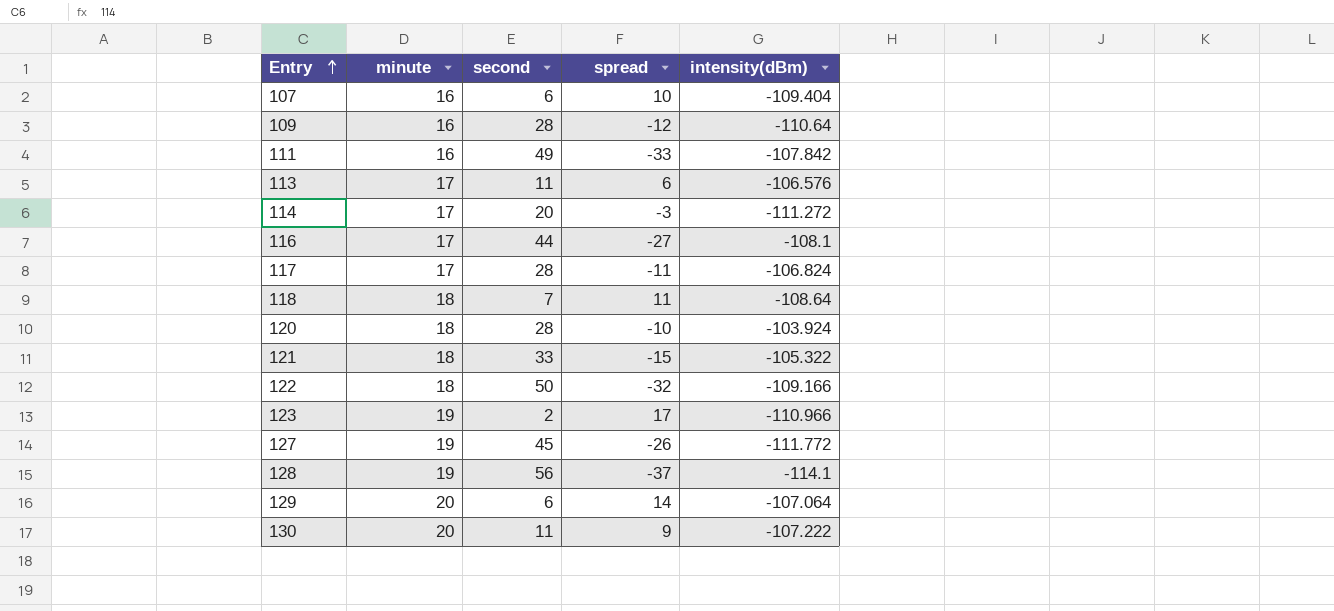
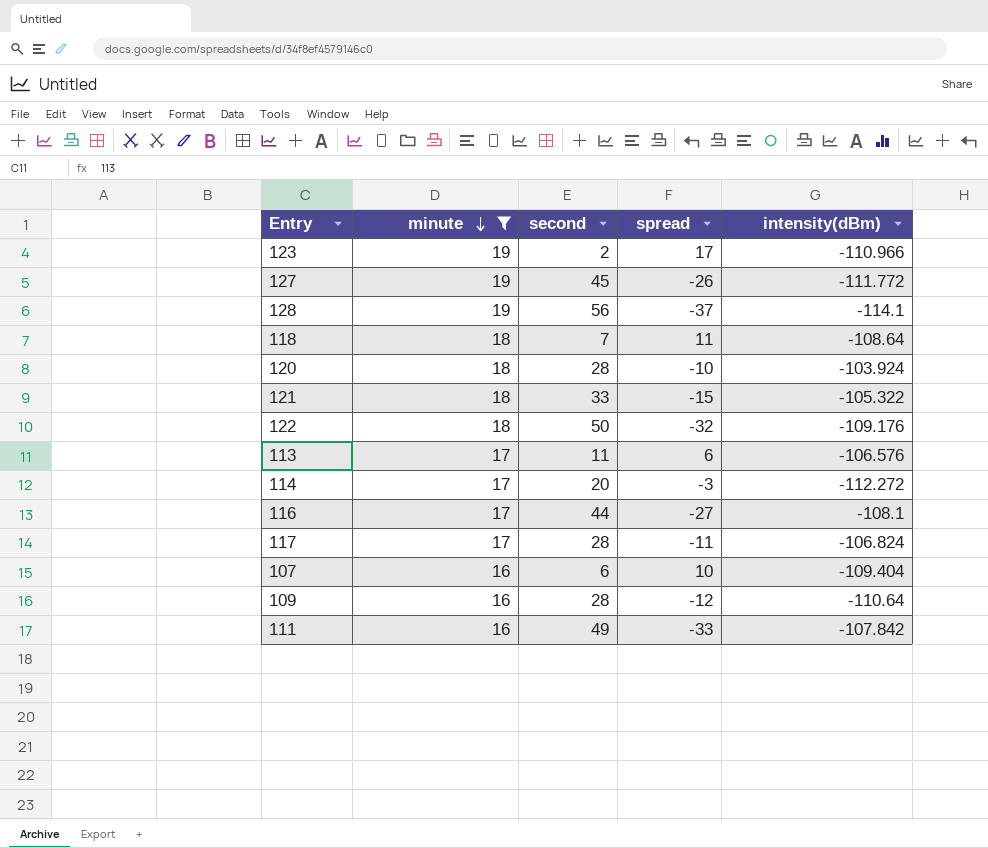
filter: none -> minute != 20
row order: Entry ascending -> minute descending
122 | intensity(dBm): -109.166 -> -109.176
114 | intensity(dBm): -111.272 -> -112.272

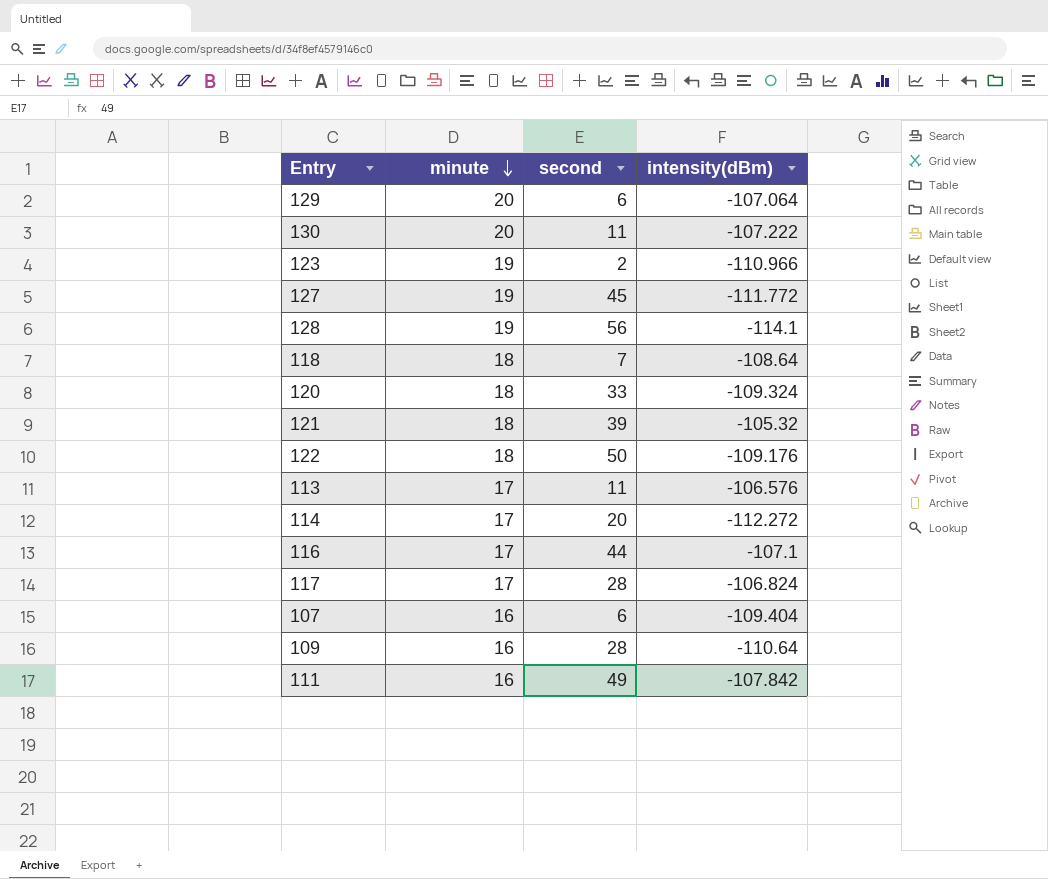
filter: minute != 20 -> none
column spread | formula: [minute] - [second] -> none
120 | second: 28 -> 33
120 | intensity(dBm): -103.924 -> -109.324
121 | second: 33 -> 39
121 | intensity(dBm): -105.322 -> -105.32
116 | intensity(dBm): -108.1 -> -107.1

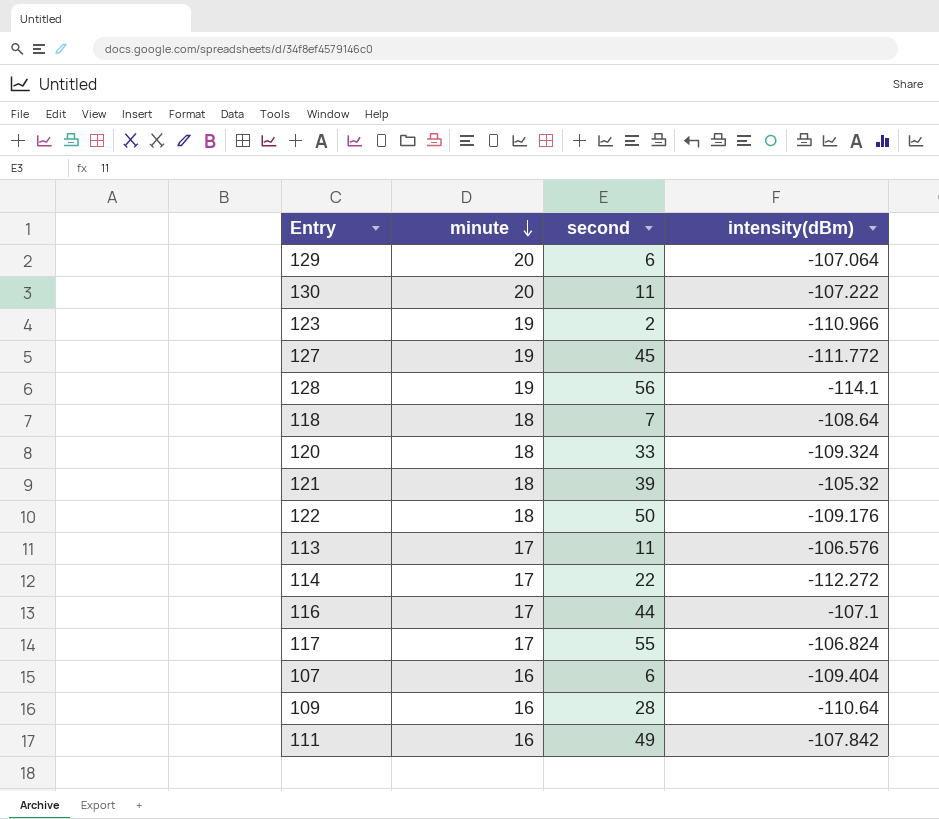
114 | second: 20 -> 22
117 | second: 28 -> 55

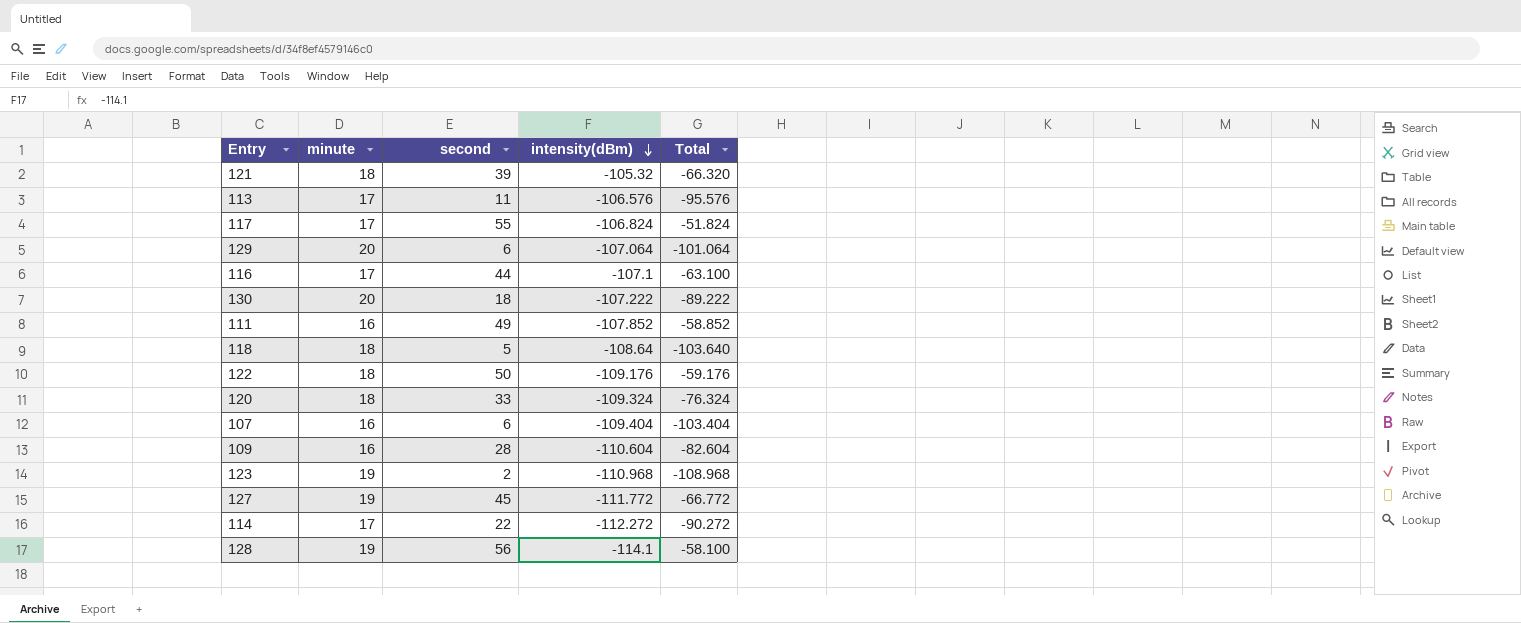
row order: minute descending -> intensity(dBm) descending
column Total | formula: none -> [second] + [intensity(dBm)]
130 | second: 11 -> 18
111 | intensity(dBm): -107.842 -> -107.852
118 | second: 7 -> 5
109 | intensity(dBm): -110.64 -> -110.604
123 | intensity(dBm): -110.966 -> -110.968

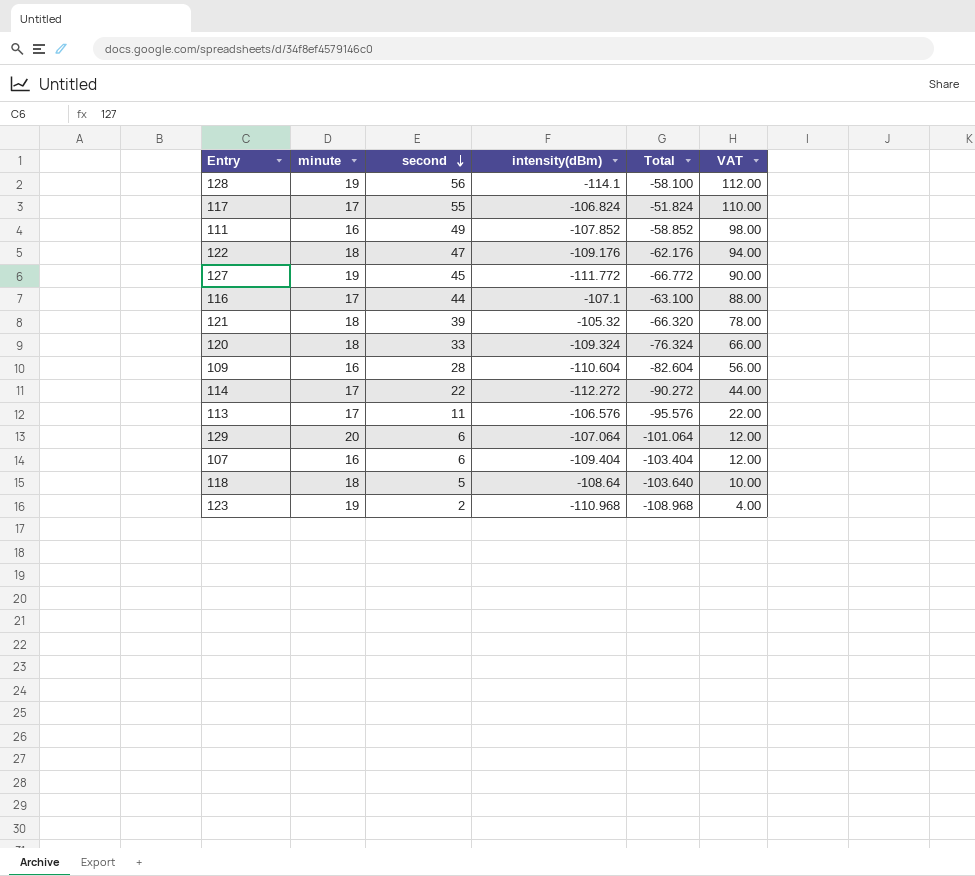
row order: intensity(dBm) descending -> second descending
column VAT | formula: none -> [second] * 2
row 130: 20 | 18 | -107.222 | -89.222 -> none
122 | second: 50 -> 47
122 | Total: -59.176 -> -62.176

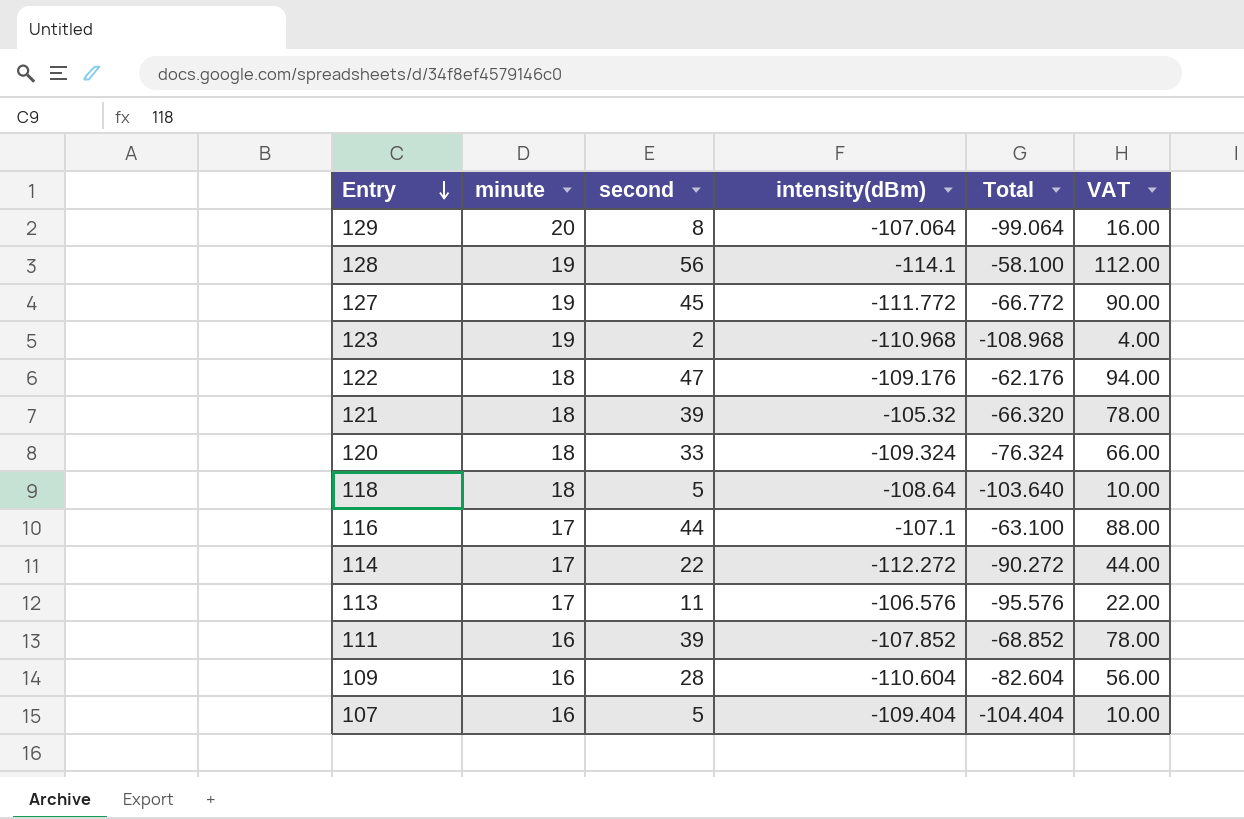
row order: second descending -> Entry descending
row 117: 17 | 55 | -106.824 | -51.824 | 110.00 -> none
129 | second: 6 -> 8
129 | Total: -101.064 -> -99.064
129 | VAT: 12.00 -> 16.00
111 | second: 49 -> 39
111 | Total: -58.852 -> -68.852
111 | VAT: 98.00 -> 78.00
107 | second: 6 -> 5
107 | Total: -103.404 -> -104.404
107 | VAT: 12.00 -> 10.00

